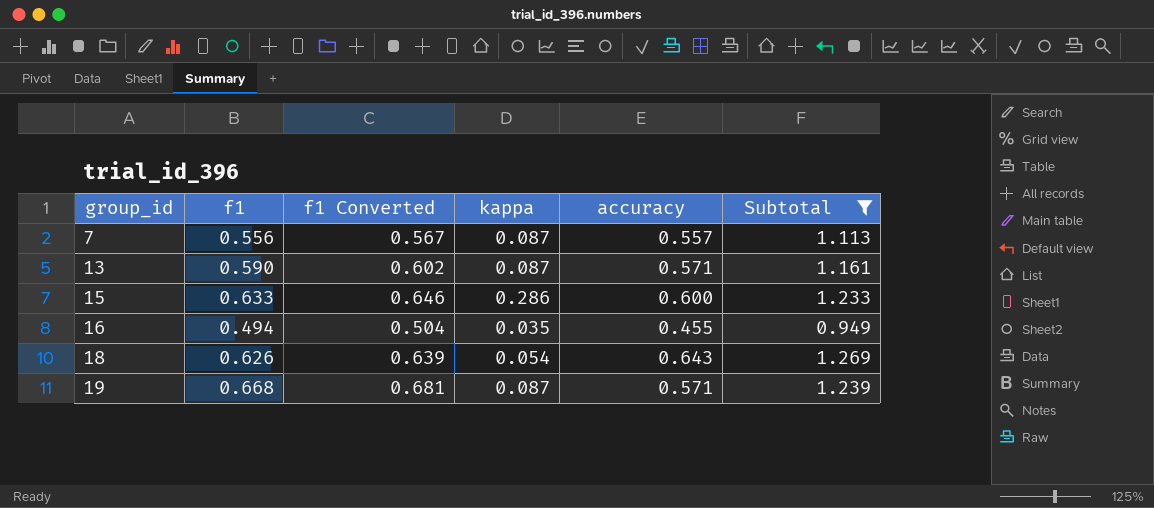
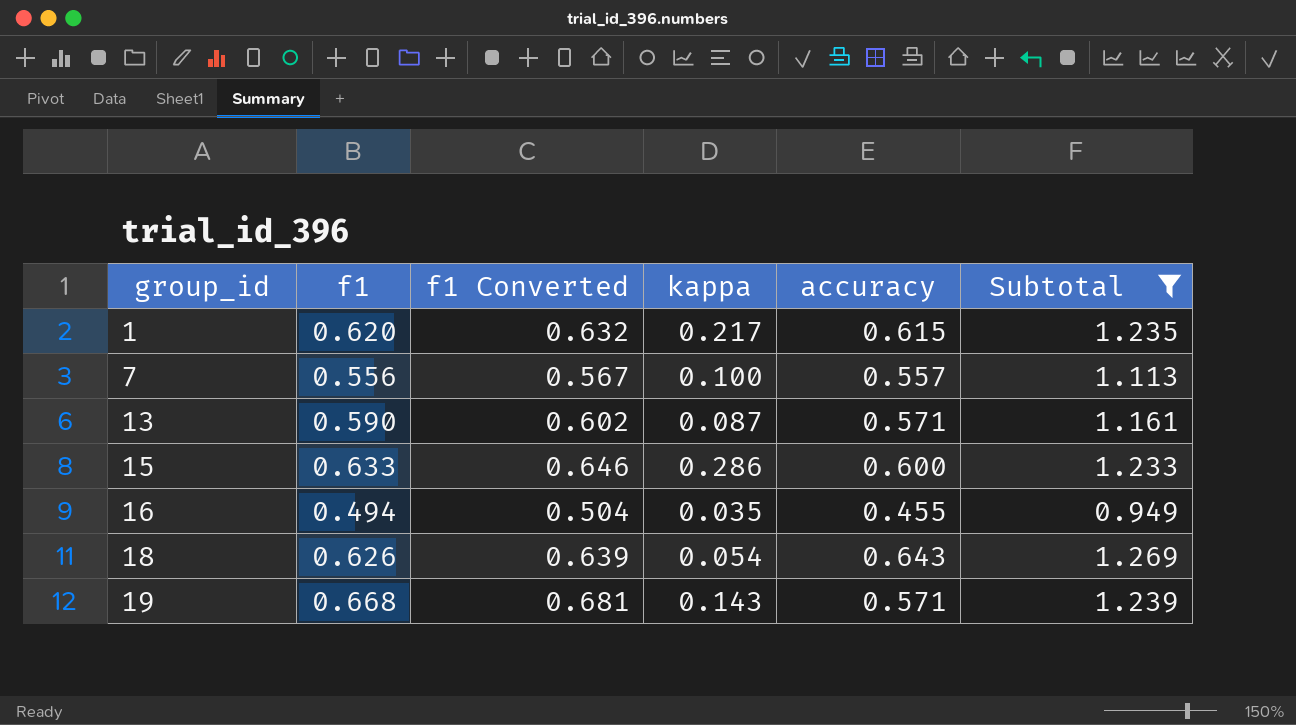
row 1: none -> 0.620 | 0.632 | 0.217 | 0.615 | 1.235
7 | kappa: 0.087 -> 0.100
19 | kappa: 0.087 -> 0.143

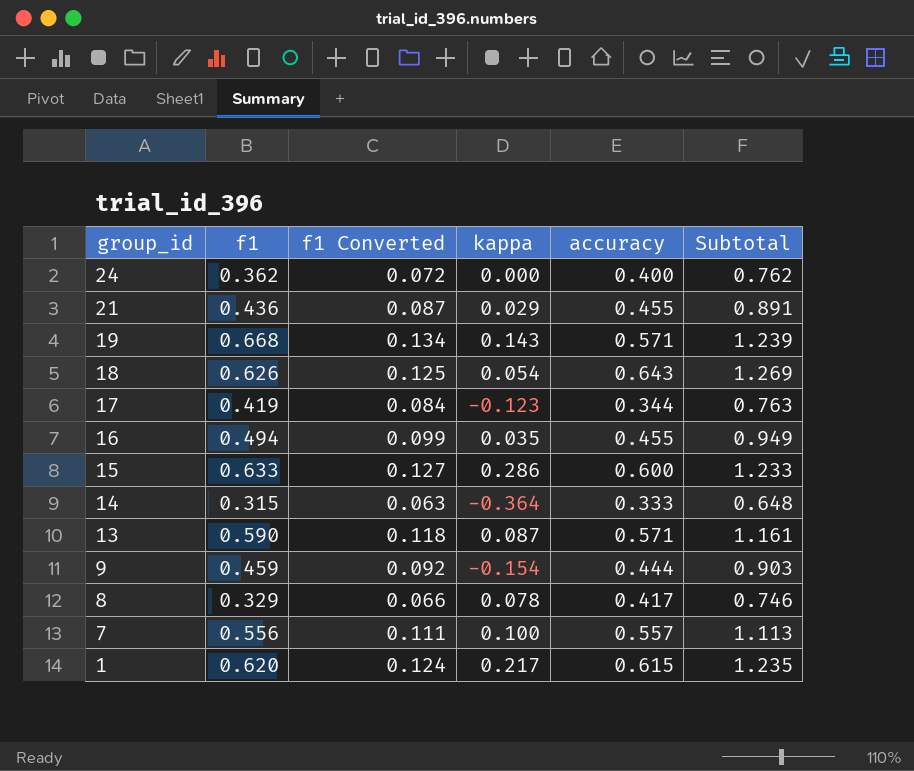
filter: Subtotal >= 0.949 -> none
row order: group_id ascending -> group_id descending
column f1 Converted | formula: [f1] * 1.02 -> [f1] * 0.2

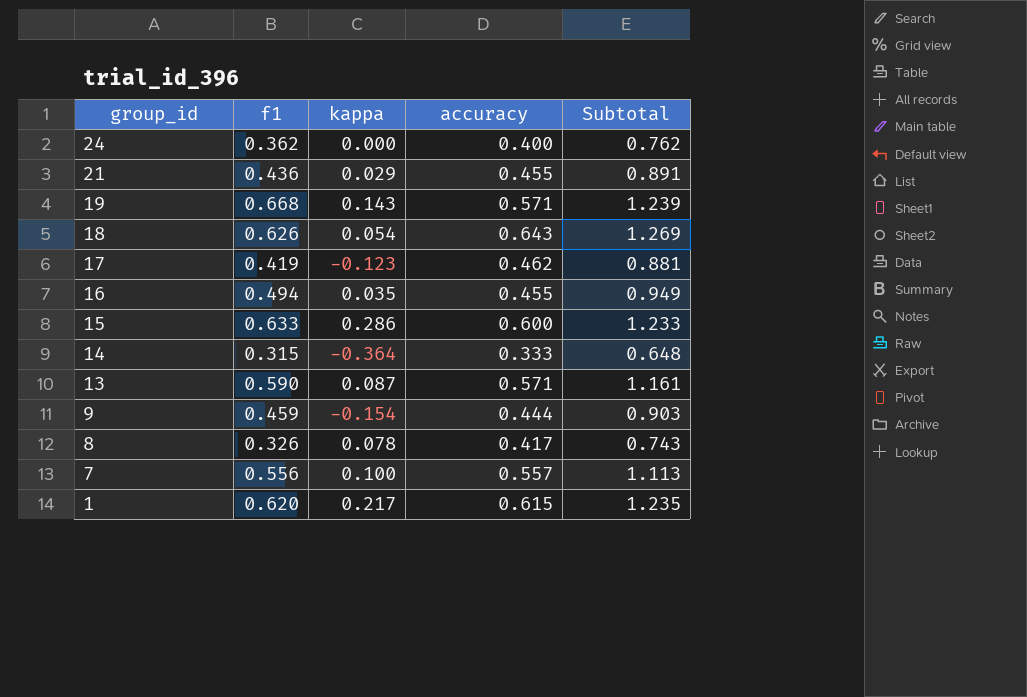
column f1 Converted | formula: [f1] * 0.2 -> none
17 | accuracy: 0.344 -> 0.462
17 | Subtotal: 0.763 -> 0.881
8 | f1: 0.329 -> 0.326
8 | Subtotal: 0.746 -> 0.743

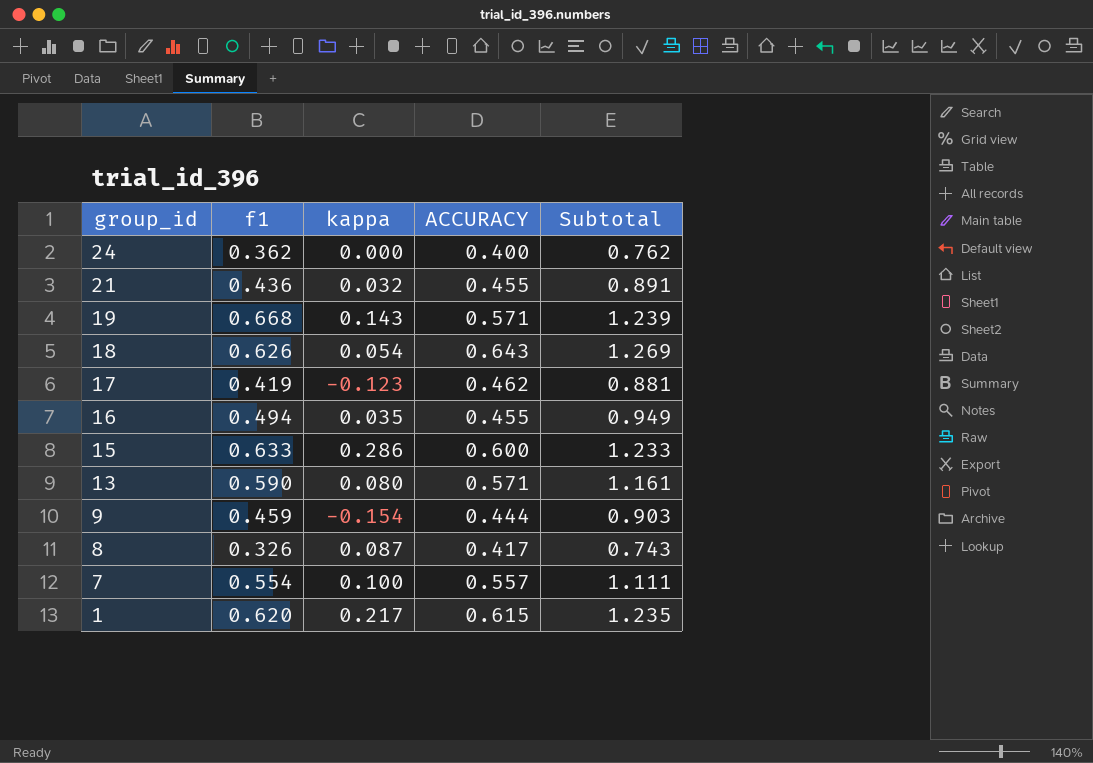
column name: accuracy -> ACCURACY
row 14: 0.315 | -0.364 | 0.333 | 0.648 -> none
21 | kappa: 0.029 -> 0.032
13 | kappa: 0.087 -> 0.080
8 | kappa: 0.078 -> 0.087
7 | f1: 0.556 -> 0.554
7 | Subtotal: 1.113 -> 1.111

